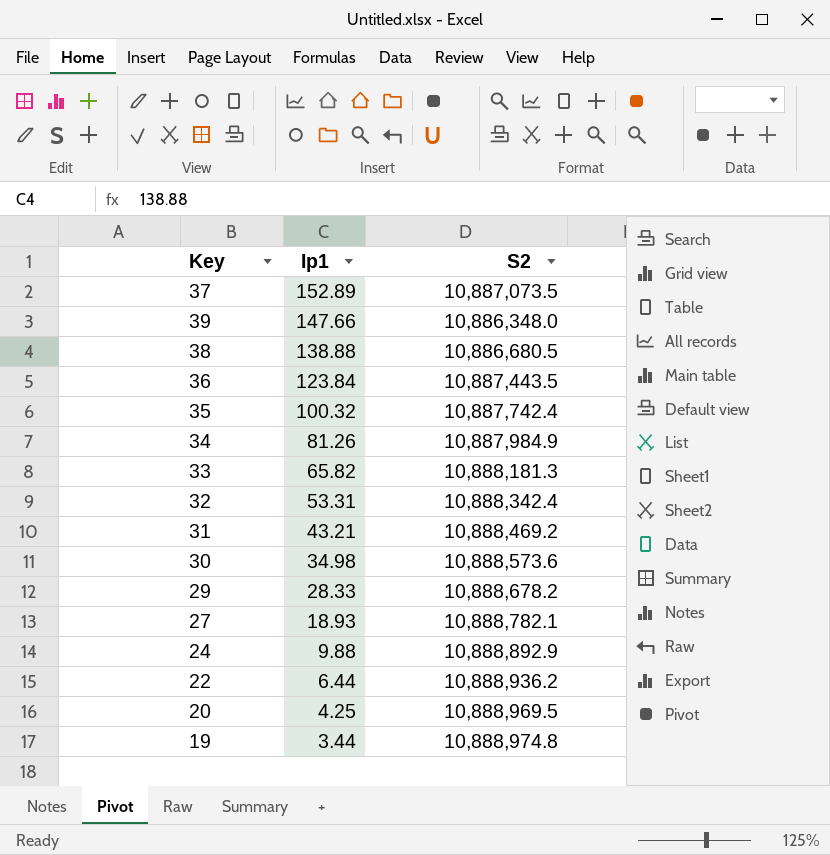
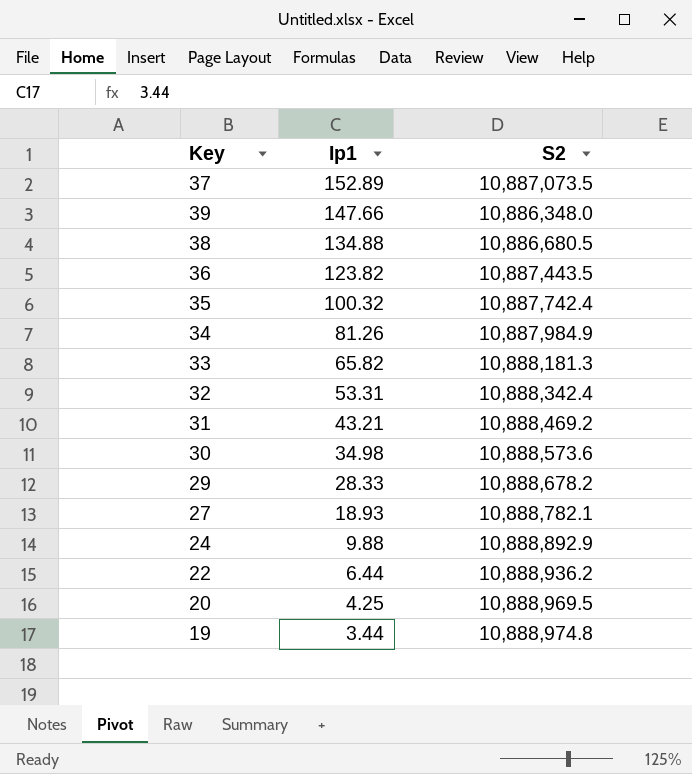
38 | Ip1: 138.88 -> 134.88
36 | Ip1: 123.84 -> 123.82

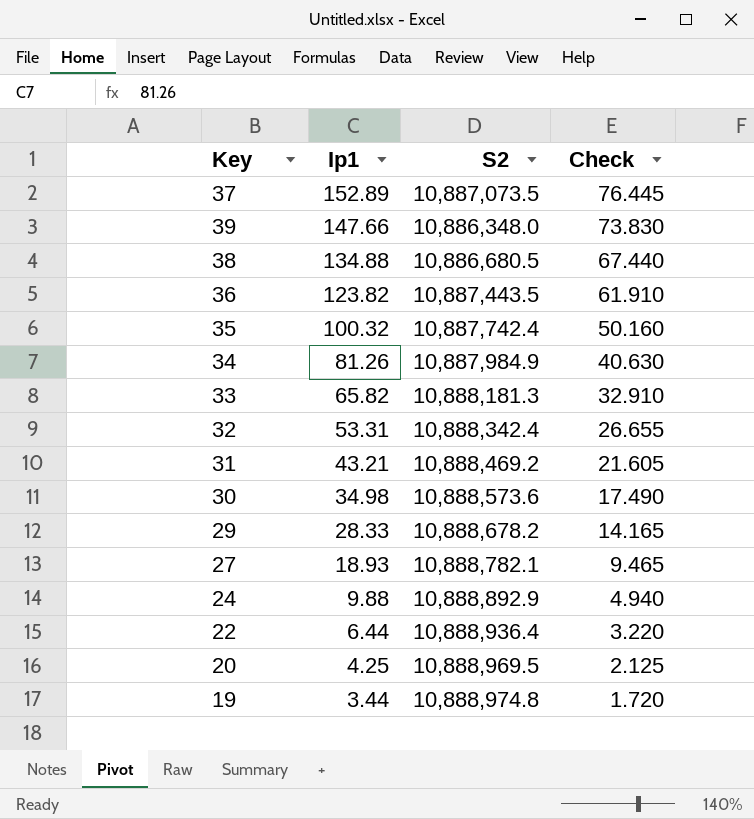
column Check | formula: none -> [Ip1] * 0.5
22 | S2: 10,888,936.2 -> 10,888,936.4

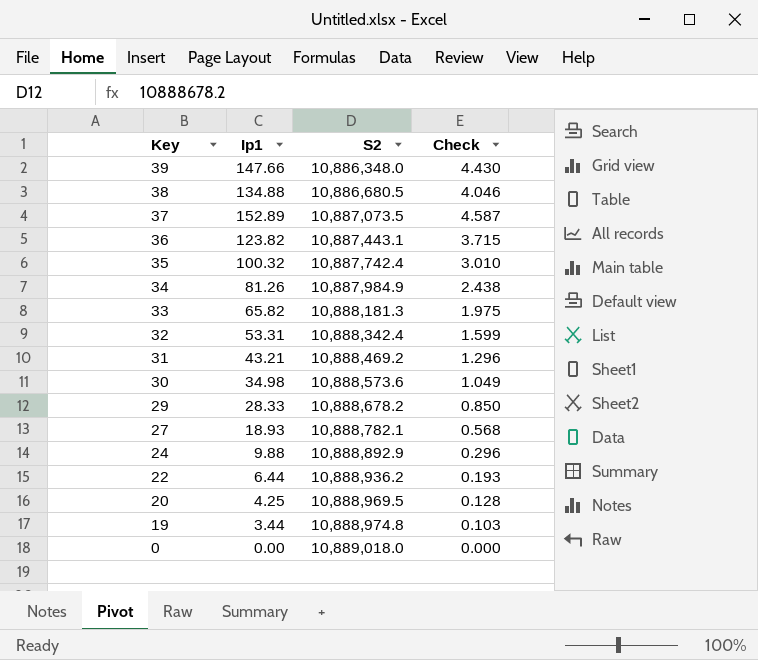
row order: Ip1 descending -> Key descending
column Check | formula: [Ip1] * 0.5 -> [Ip1] * 0.03
36 | S2: 10,887,443.5 -> 10,887,443.1
22 | S2: 10,888,936.4 -> 10,888,936.2
row 0: none -> 0.00 | 10,889,018.0 | 0.000

